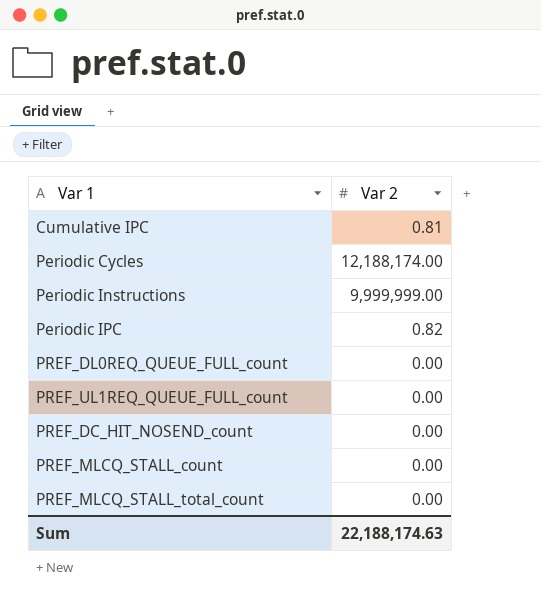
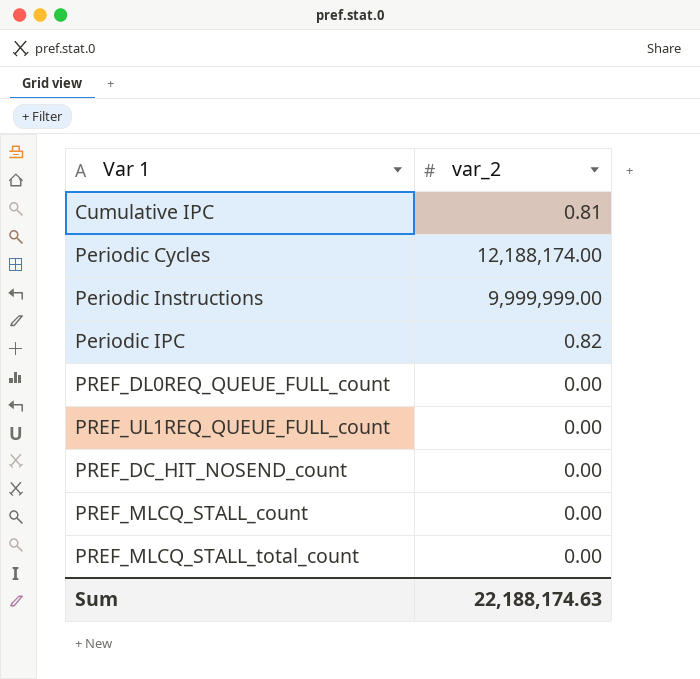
column name: Var 2 -> var_2

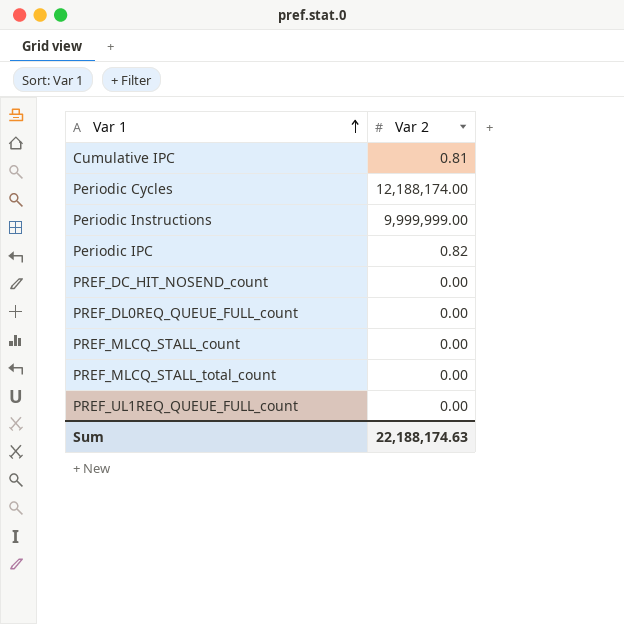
row order: none -> Var 1 ascending
column name: var_2 -> Var 2

